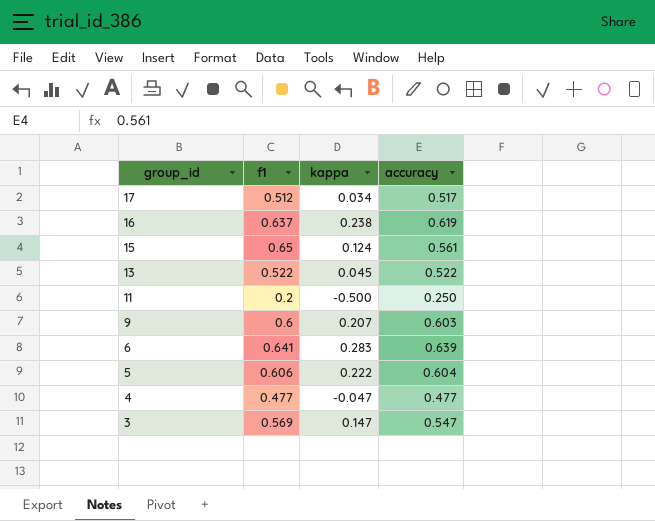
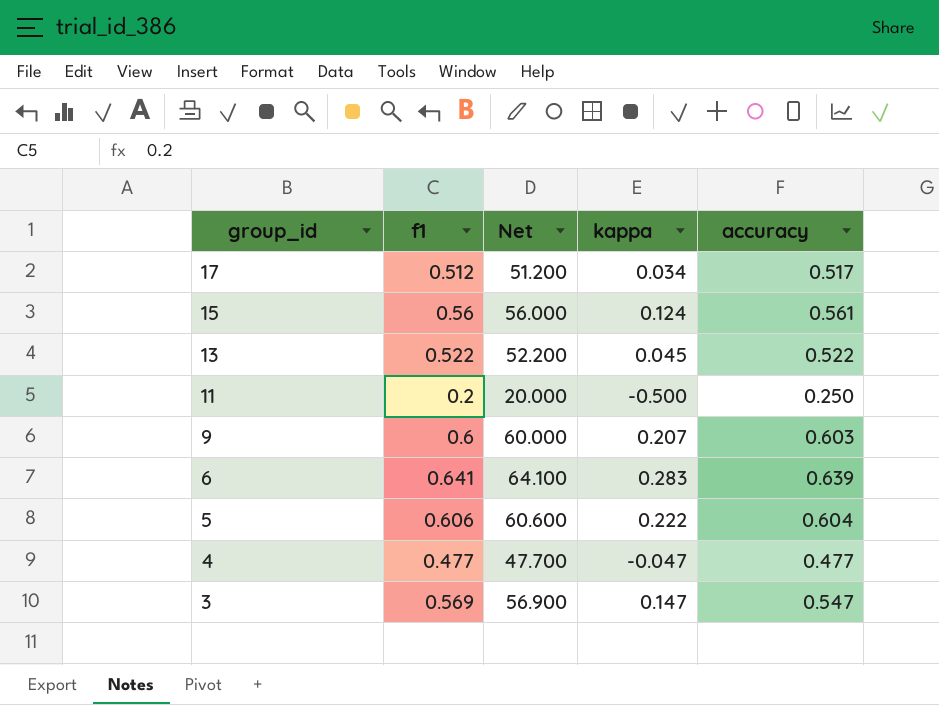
column Net | formula: none -> [f1] * 100
row 16: 0.637 | 0.238 | 0.619 -> none
15 | f1: 0.65 -> 0.56

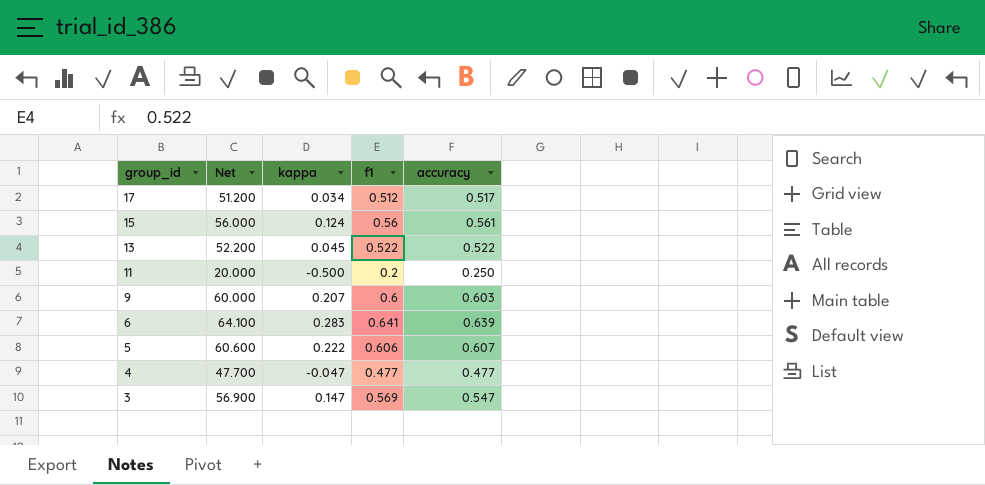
column f1 | position: 2 -> 4
5 | accuracy: 0.604 -> 0.607

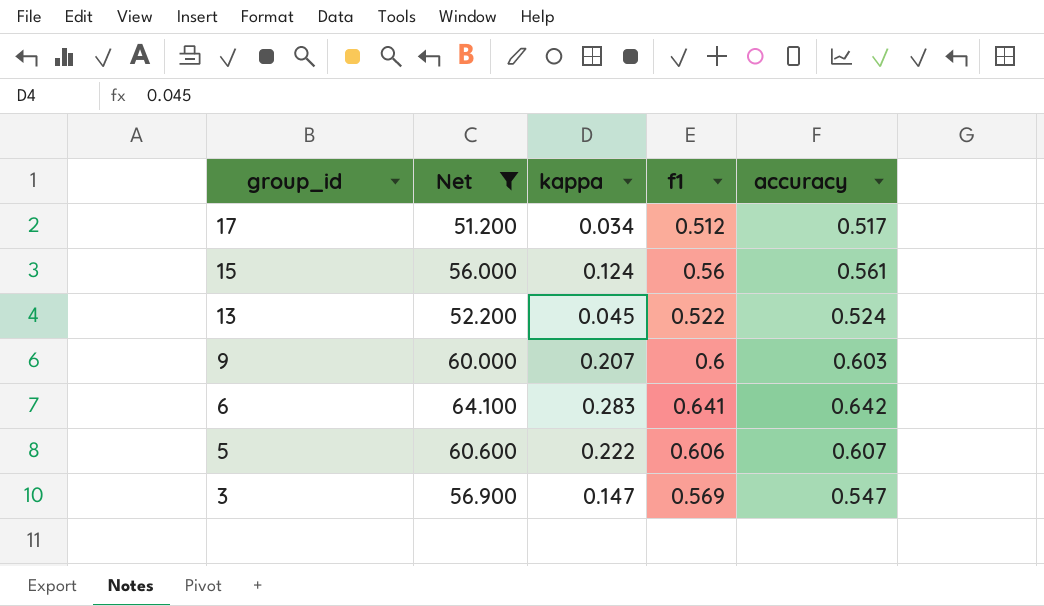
filter: none -> Net >= 51.200
13 | accuracy: 0.522 -> 0.524
6 | accuracy: 0.639 -> 0.642

